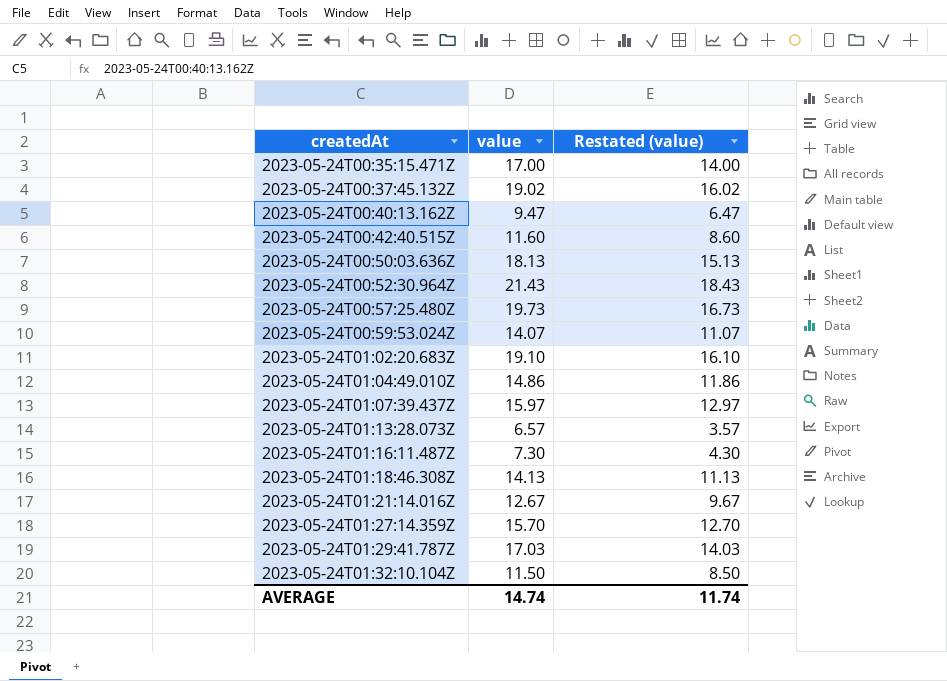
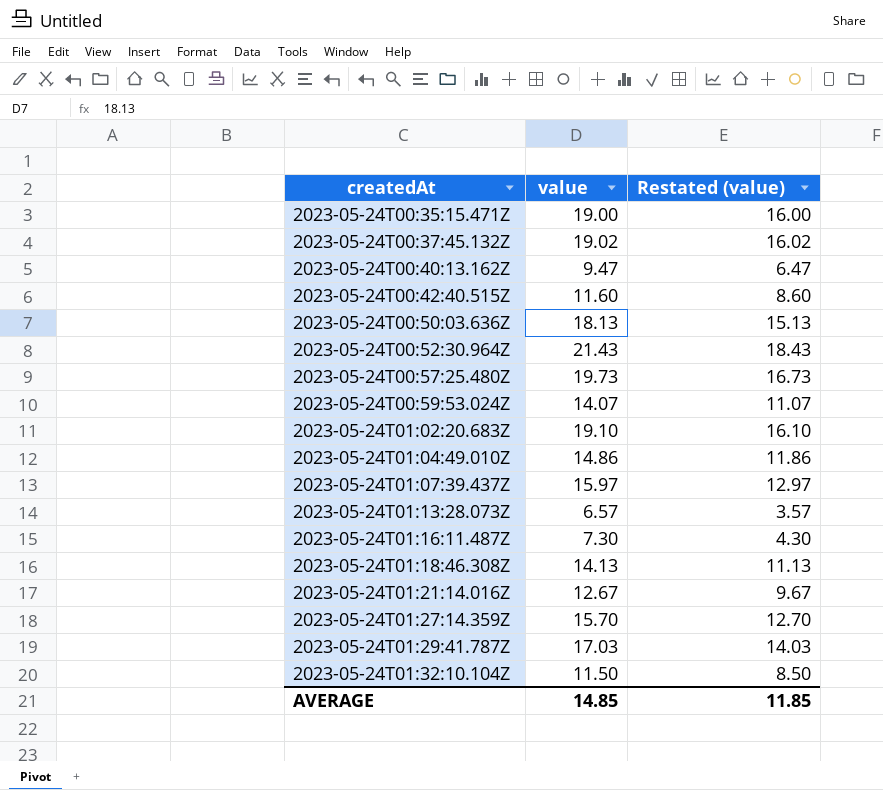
2023-05-24T00:35:15.471Z | value: 17.00 -> 19.00
2023-05-24T00:35:15.471Z | Restated (value): 14.00 -> 16.00
AVERAGE | value: 14.74 -> 14.85
AVERAGE | Restated (value): 11.74 -> 11.85

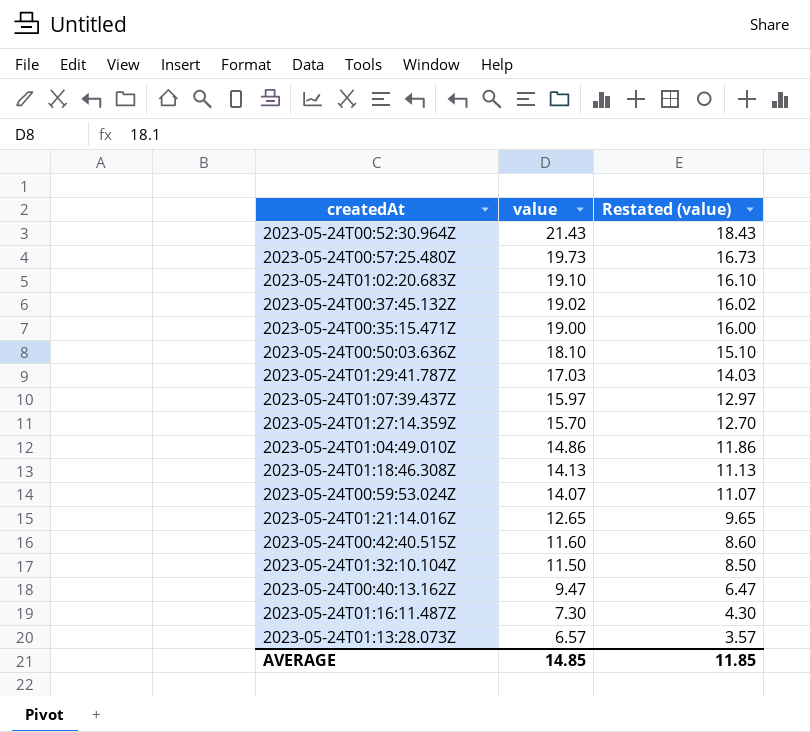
row order: createdAt ascending -> value descending
2023-05-24T00:50:03.636Z | value: 18.13 -> 18.10
2023-05-24T00:50:03.636Z | Restated (value): 15.13 -> 15.10
2023-05-24T01:21:14.016Z | value: 12.67 -> 12.65
2023-05-24T01:21:14.016Z | Restated (value): 9.67 -> 9.65

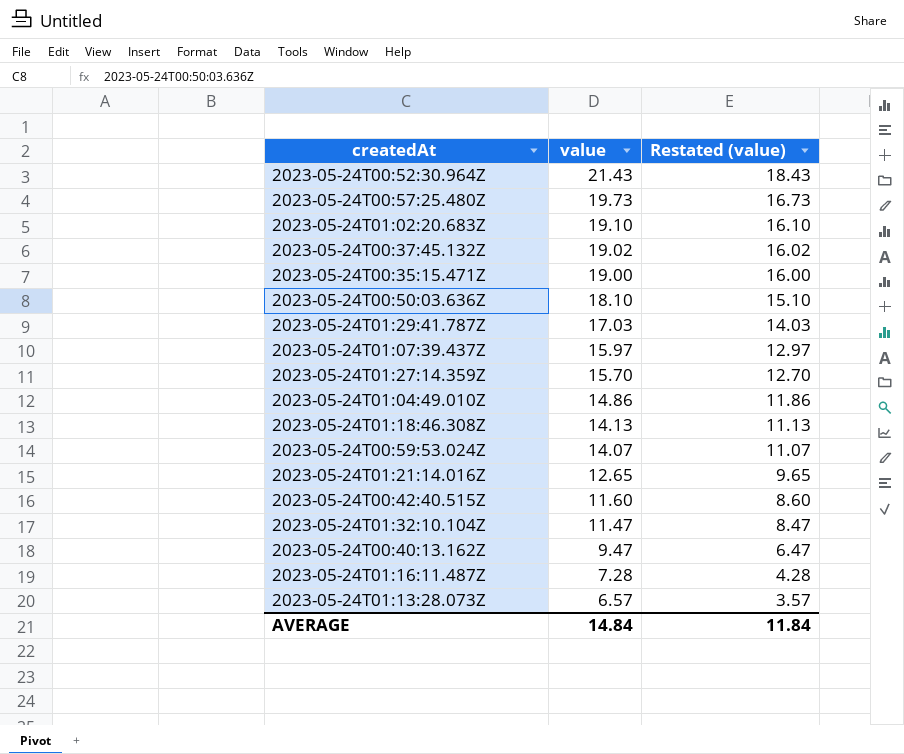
2023-05-24T01:32:10.104Z | value: 11.50 -> 11.47
2023-05-24T01:32:10.104Z | Restated (value): 8.50 -> 8.47
2023-05-24T01:16:11.487Z | value: 7.30 -> 7.28
2023-05-24T01:16:11.487Z | Restated (value): 4.30 -> 4.28
AVERAGE | value: 14.85 -> 14.84
AVERAGE | Restated (value): 11.85 -> 11.84

